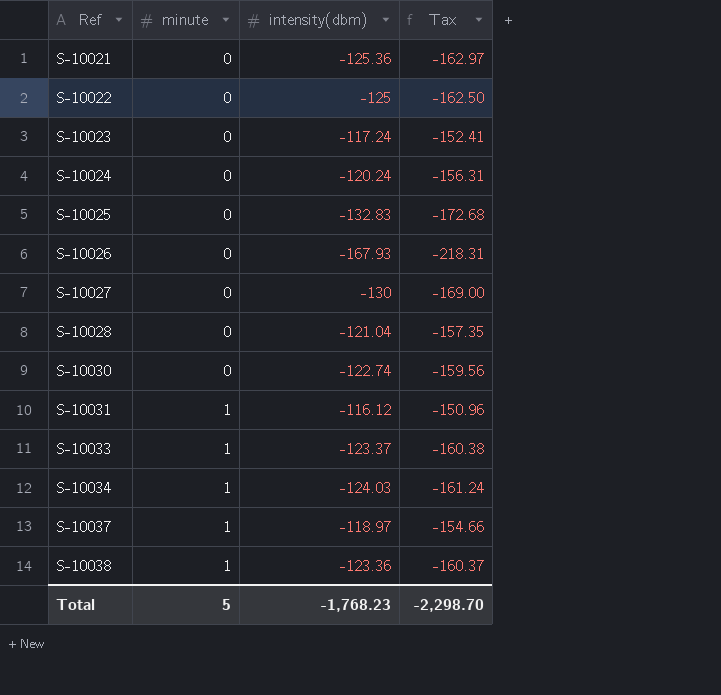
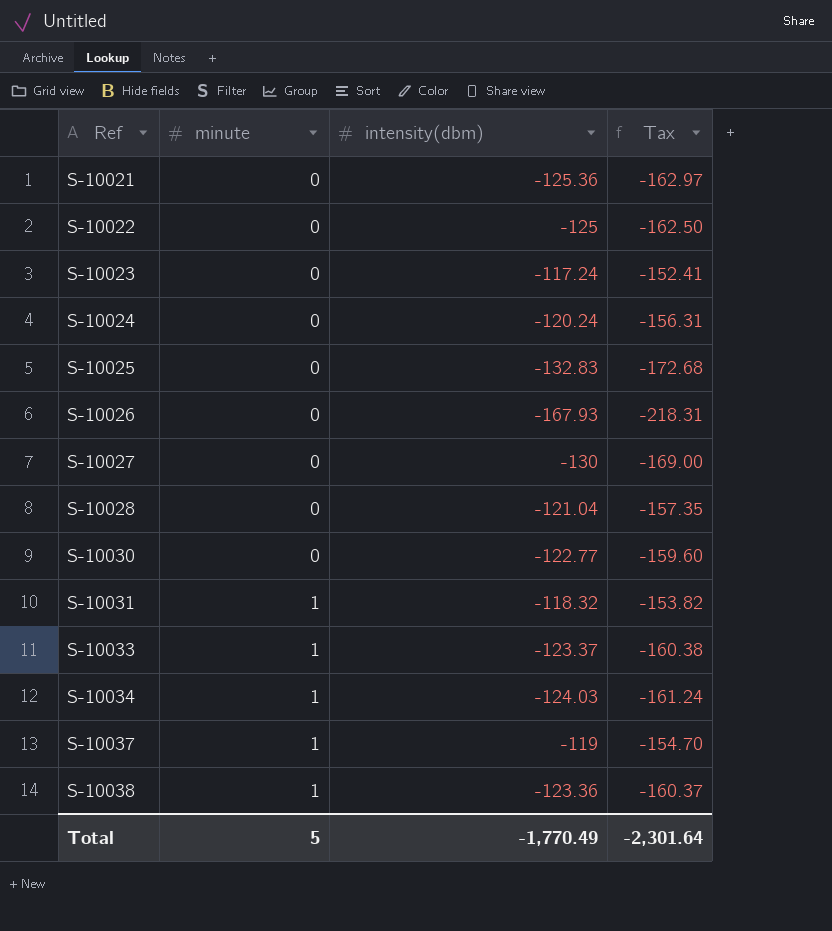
S-10030 | intensity(dbm): -122.74 -> -122.77
S-10030 | Tax: -159.56 -> -159.60
S-10031 | intensity(dbm): -116.12 -> -118.32
S-10031 | Tax: -150.96 -> -153.82
S-10037 | intensity(dbm): -118.97 -> -119
S-10037 | Tax: -154.66 -> -154.70
Total | intensity(dbm): -1,768.23 -> -1,770.49
Total | Tax: -2,298.70 -> -2,301.64

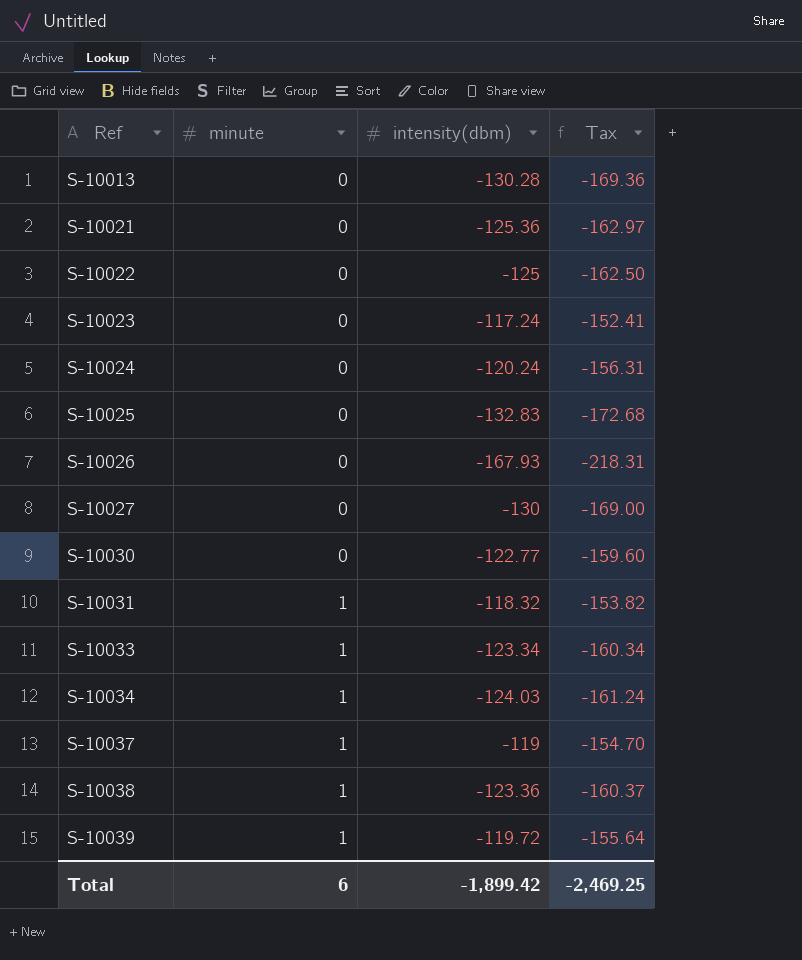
row S-10028: 0 | -121.04 | -157.35 -> none
row S-10013: none -> 0 | -130.28 | -169.36
S-10033 | intensity(dbm): -123.37 -> -123.34
S-10033 | Tax: -160.38 -> -160.34
row S-10039: none -> 1 | -119.72 | -155.64
Total | minute: 5 -> 6
Total | intensity(dbm): -1,770.49 -> -1,899.42
Total | Tax: -2,301.64 -> -2,469.25

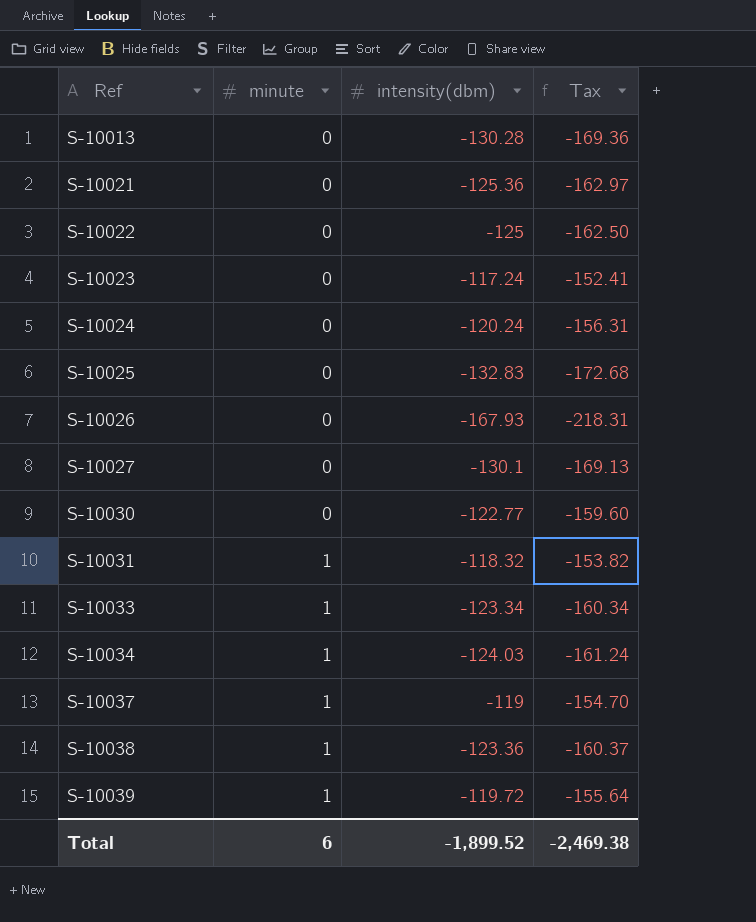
S-10027 | intensity(dbm): -130 -> -130.1
S-10027 | Tax: -169.00 -> -169.13
Total | intensity(dbm): -1,899.42 -> -1,899.52
Total | Tax: -2,469.25 -> -2,469.38

